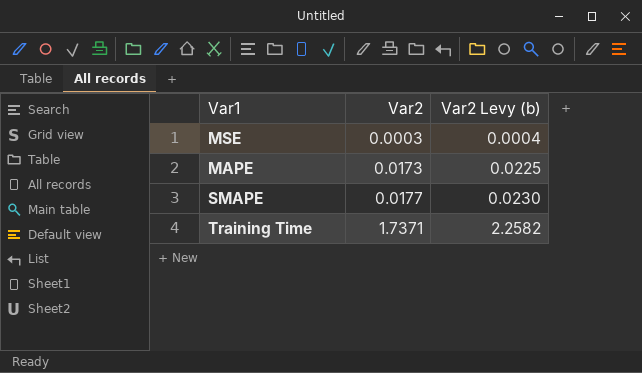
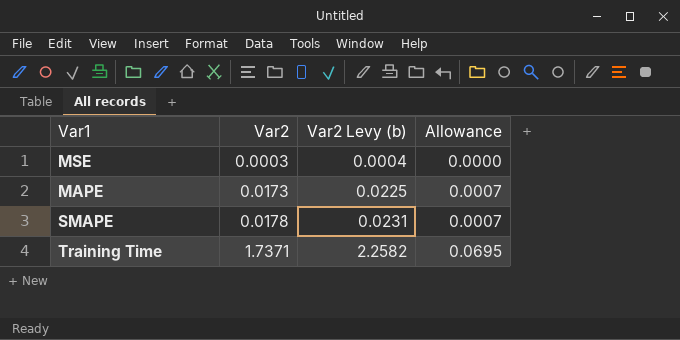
column Allowance | formula: none -> [Var2] * 0.04
SMAPE | Var2: 0.0177 -> 0.0178
SMAPE | Var2 Levy (b): 0.0230 -> 0.0231

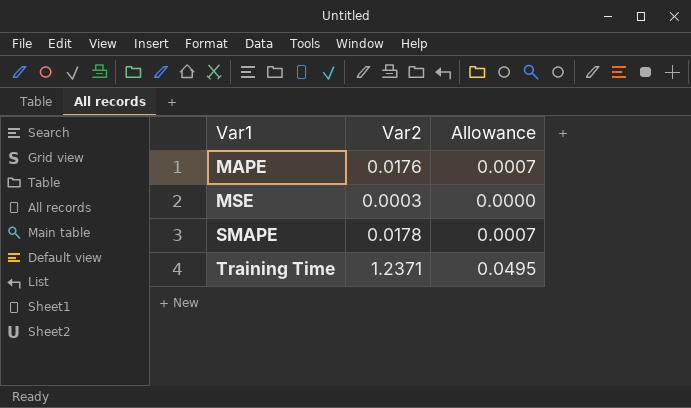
row order: Var2 ascending -> Var1 ascending
column Var2 Levy (b) | formula: [Var2] * 1.3 -> none
MAPE | Var2: 0.0173 -> 0.0176
Training Time | Var2: 1.7371 -> 1.2371
Training Time | Allowance: 0.0695 -> 0.0495

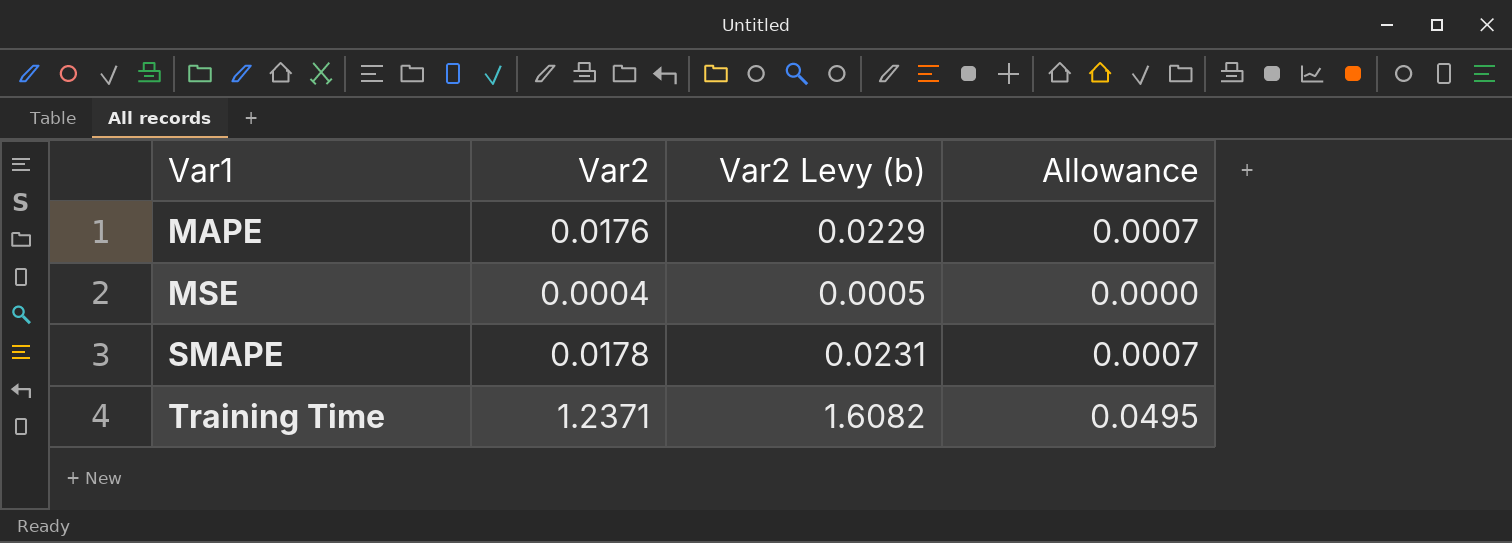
column Var2 Levy (b) | formula: none -> [Var2] * 1.3
MSE | Var2: 0.0003 -> 0.0004

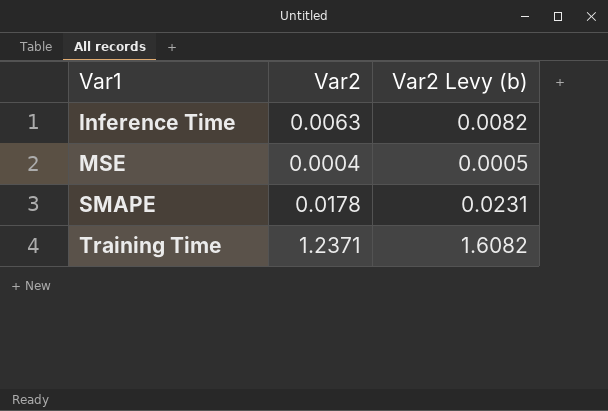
column Allowance | formula: [Var2] * 0.04 -> none
row MAPE: 0.0176 | 0.0229 | 0.0007 -> none
row Inference Time: none -> 0.0063 | 0.0082

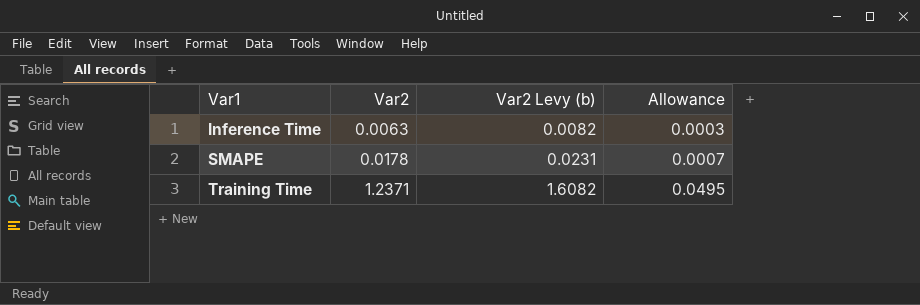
column Allowance | formula: none -> [Var2] * 0.04
row MSE: 0.0004 | 0.0005 -> none

